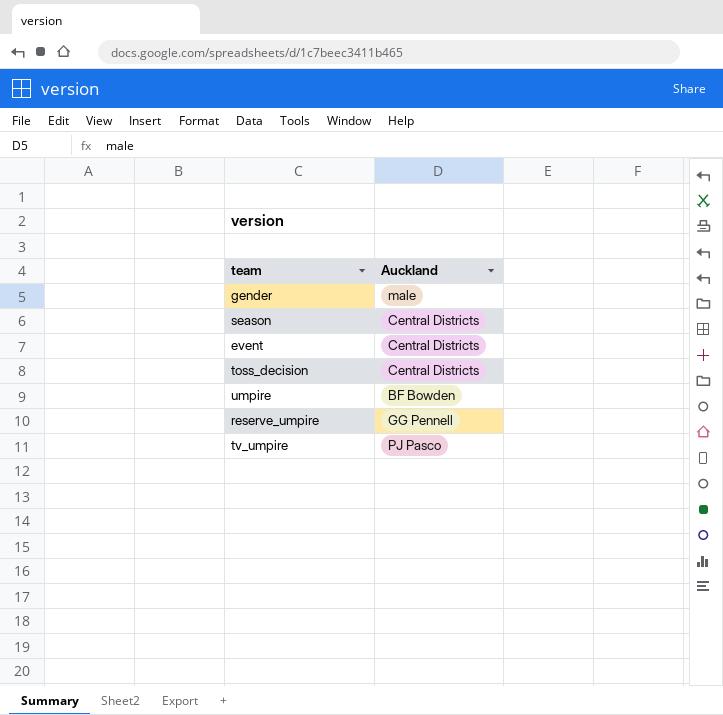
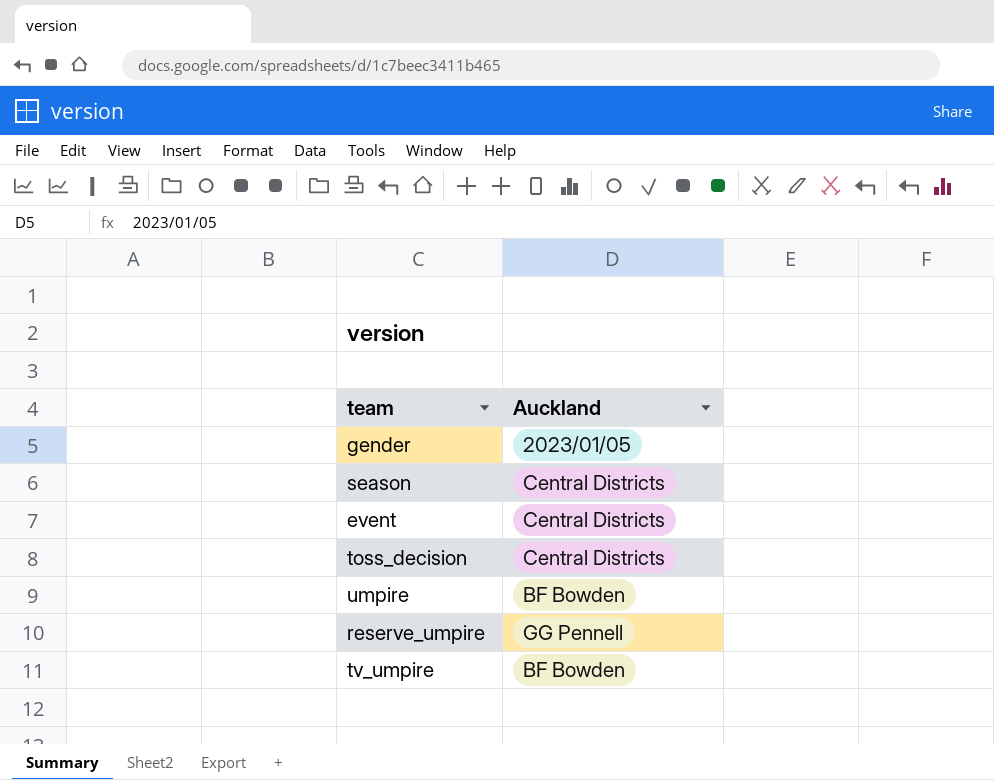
gender | Auckland: male -> 2023/01/05
tv_umpire | Auckland: PJ Pasco -> BF Bowden

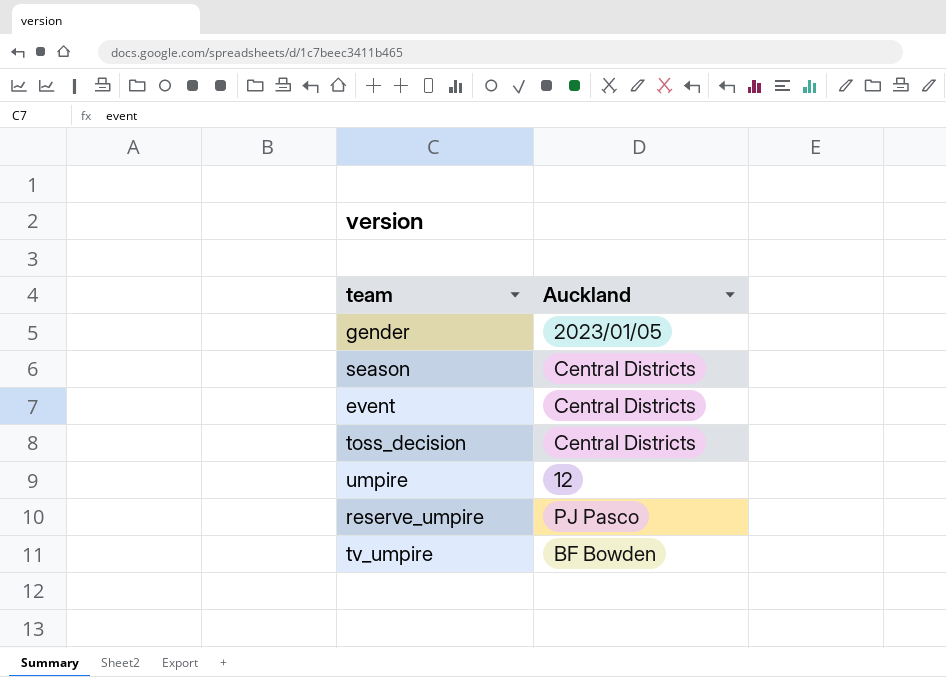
umpire | Auckland: BF Bowden -> 12
reserve_umpire | Auckland: GG Pennell -> PJ Pasco

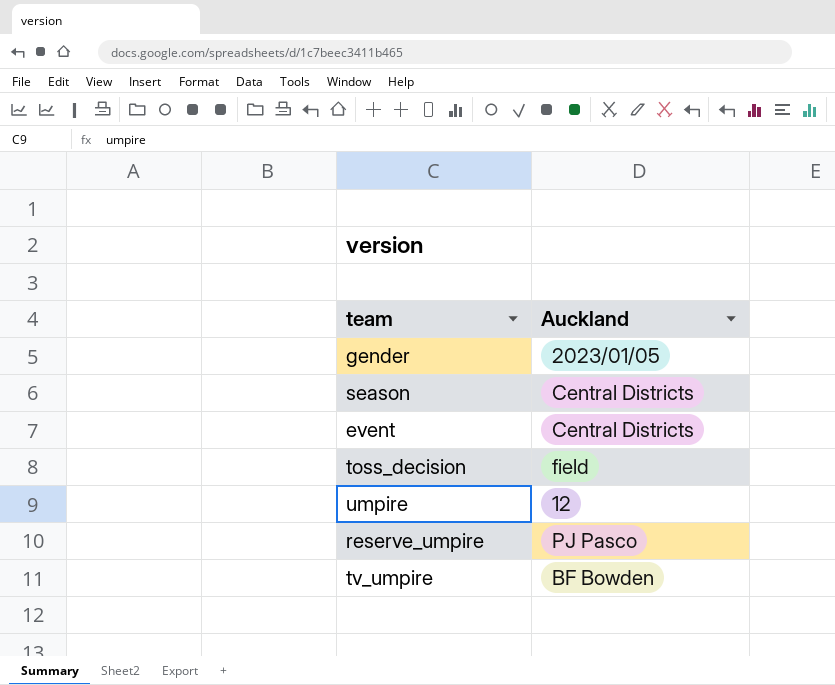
toss_decision | Auckland: Central Districts -> field

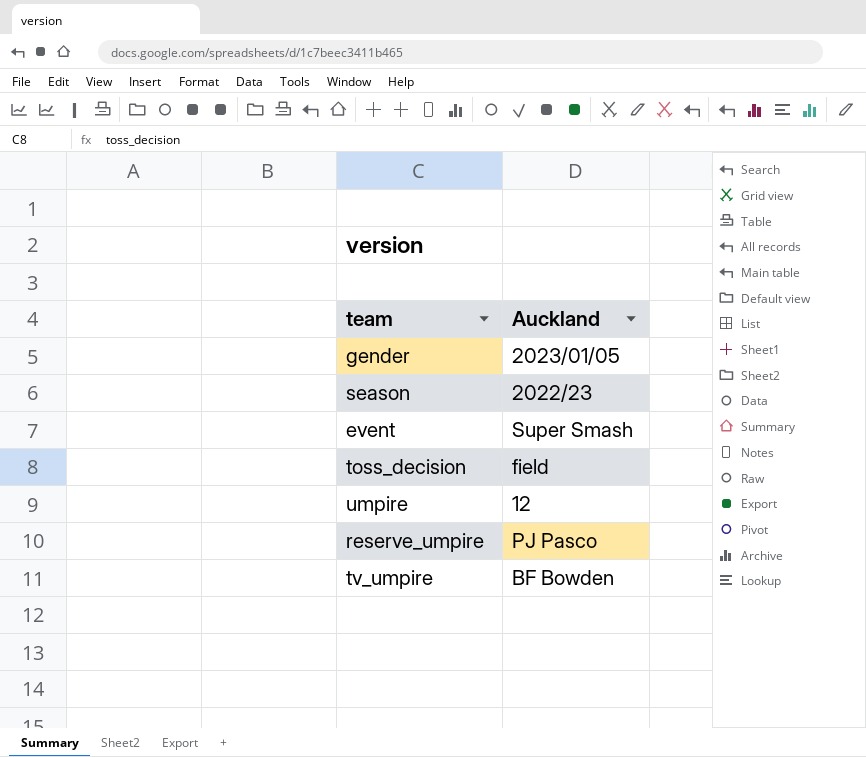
season | Auckland: Central Districts -> 2022/23
event | Auckland: Central Districts -> Super Smash

